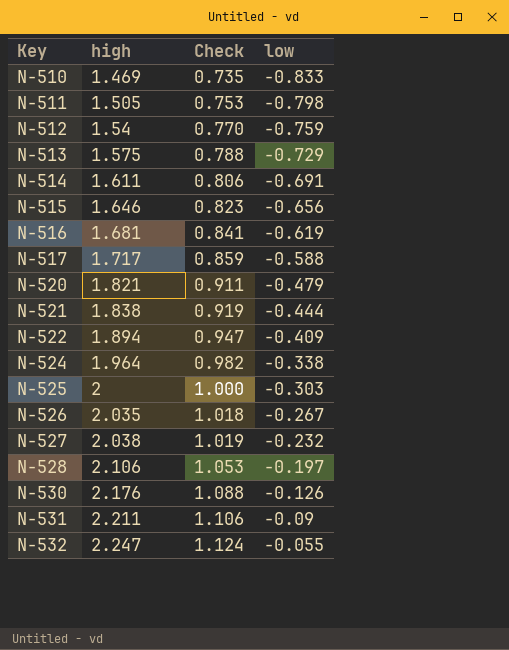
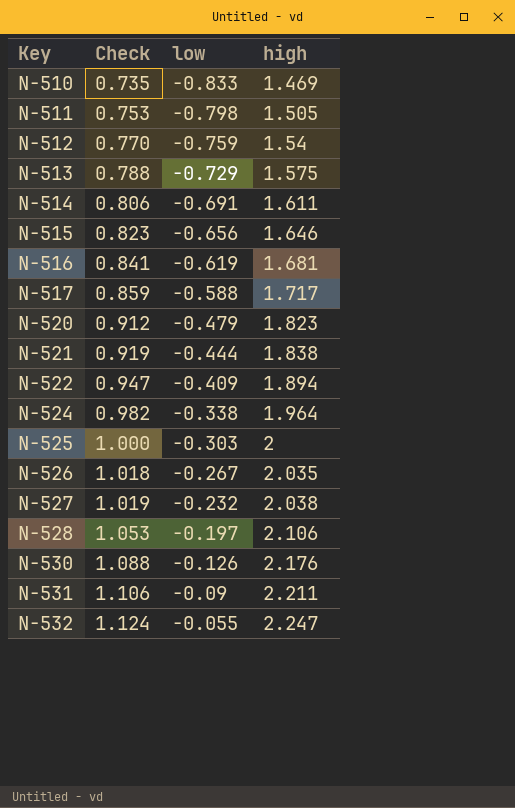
column high | position: 2 -> 4
N-520 | Check: 0.911 -> 0.912
N-520 | high: 1.821 -> 1.823

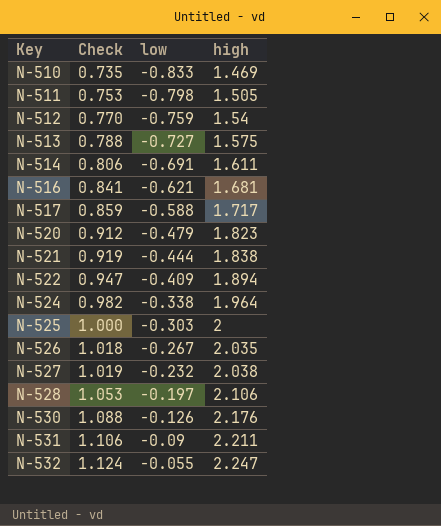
row N-515: 0.823 | -0.656 | 1.646 -> none
N-513 | low: -0.729 -> -0.727
N-516 | low: -0.619 -> -0.621

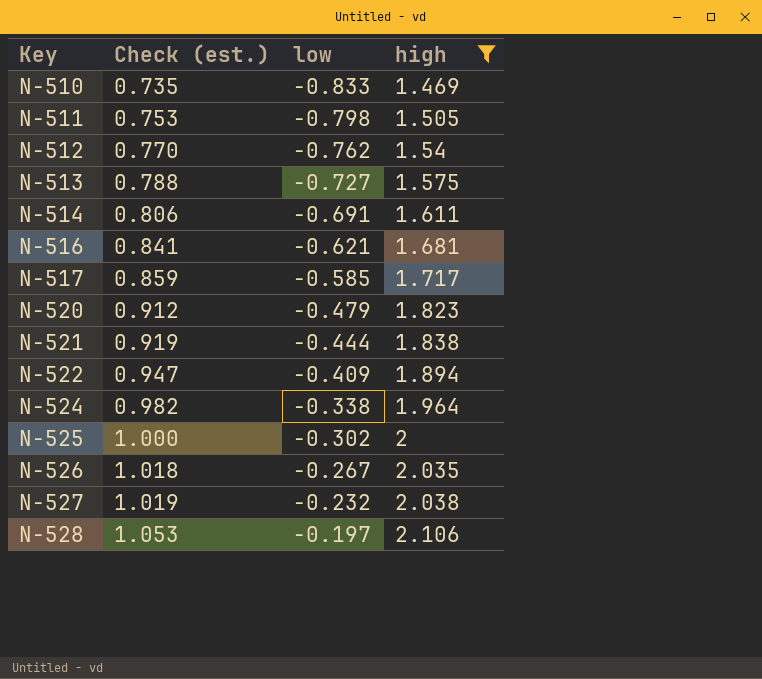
filter: none -> high <= 2.106
column name: Check -> Check (est.)
N-512 | low: -0.759 -> -0.762
N-517 | low: -0.588 -> -0.585
N-525 | low: -0.303 -> -0.302

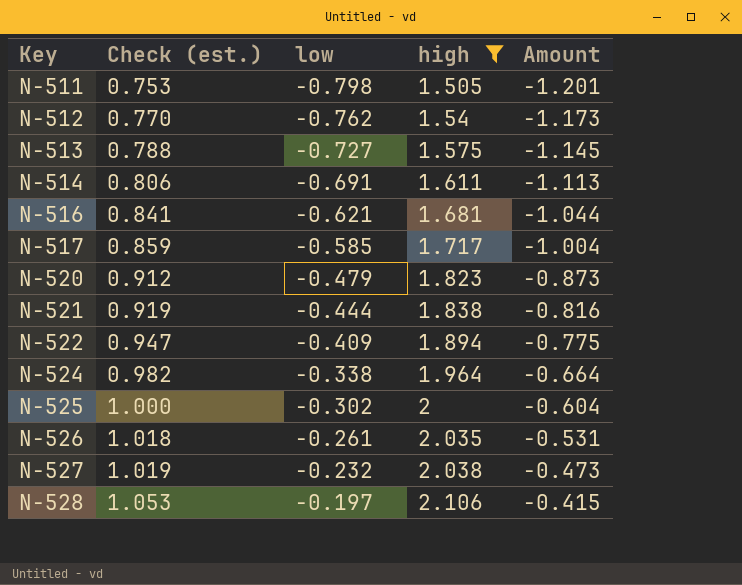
column Amount | formula: none -> [low] * [high]
row N-510: 0.735 | -0.833 | 1.469 -> none
N-526 | low: -0.267 -> -0.261

